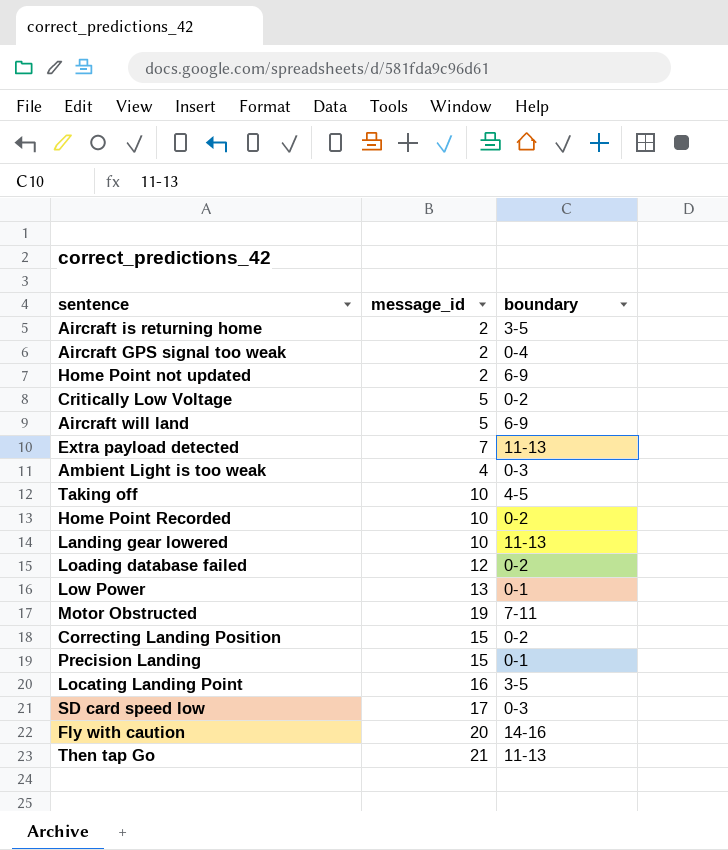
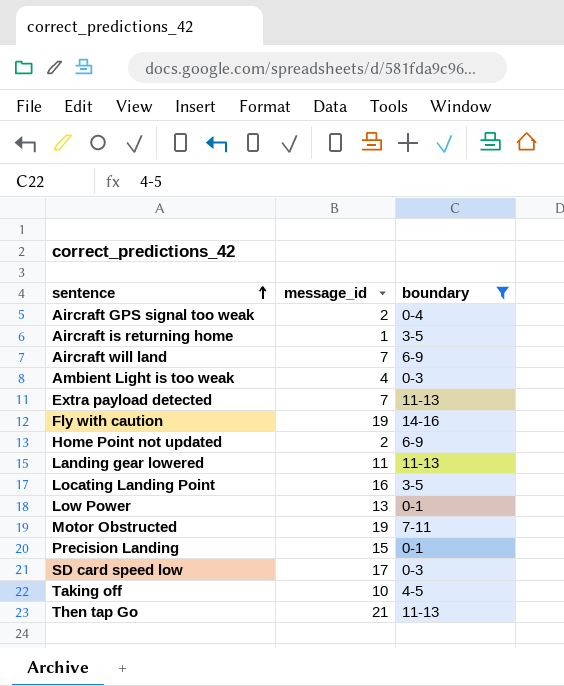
filter: none -> boundary != 0-2
row order: none -> sentence ascending
Aircraft is returning home | message_id: 2 -> 1
Aircraft will land | message_id: 5 -> 7
Fly with caution | message_id: 20 -> 19
Landing gear lowered | message_id: 10 -> 11

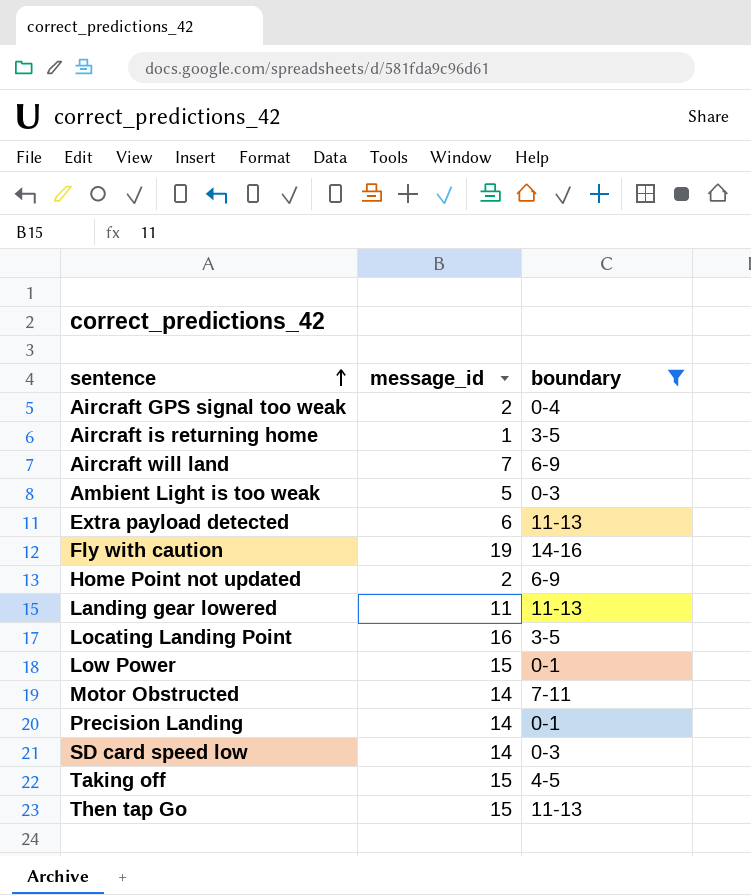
Ambient Light is too weak | message_id: 4 -> 5
Extra payload detected | message_id: 7 -> 6
Low Power | message_id: 13 -> 15
Motor Obstructed | message_id: 19 -> 14
Precision Landing | message_id: 15 -> 14
SD card speed low | message_id: 17 -> 14
Taking off | message_id: 10 -> 15
Then tap Go | message_id: 21 -> 15

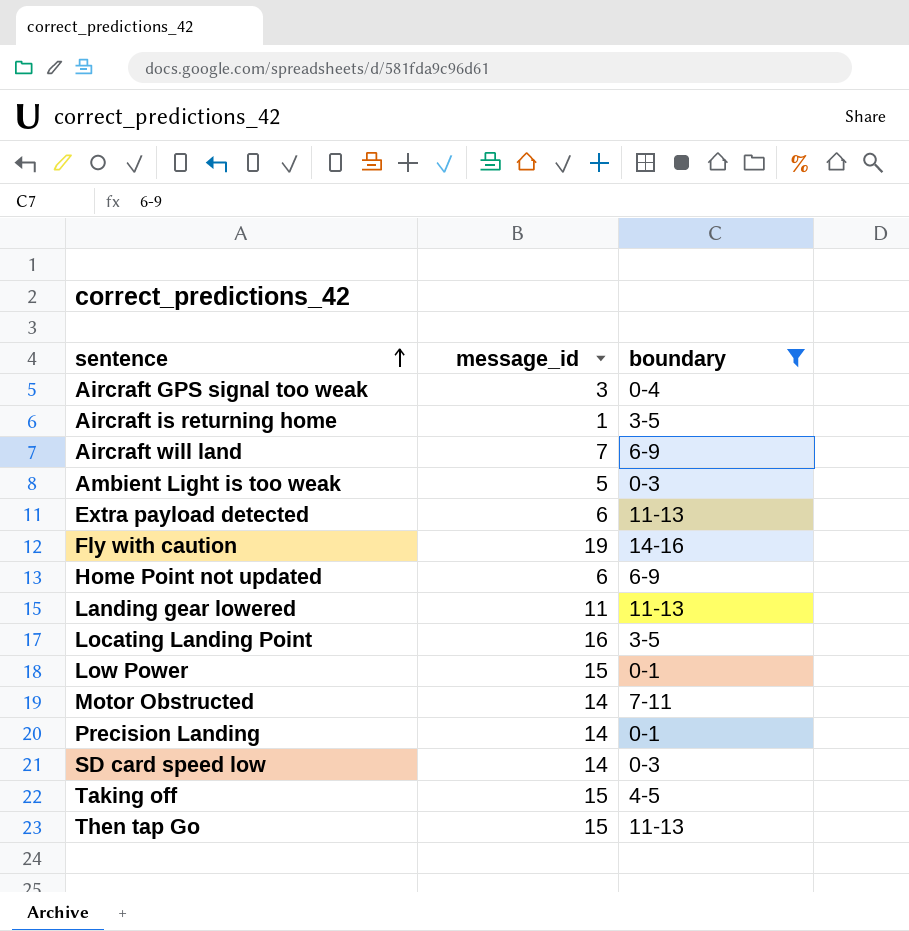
Aircraft GPS signal too weak | message_id: 2 -> 3
Home Point not updated | message_id: 2 -> 6

